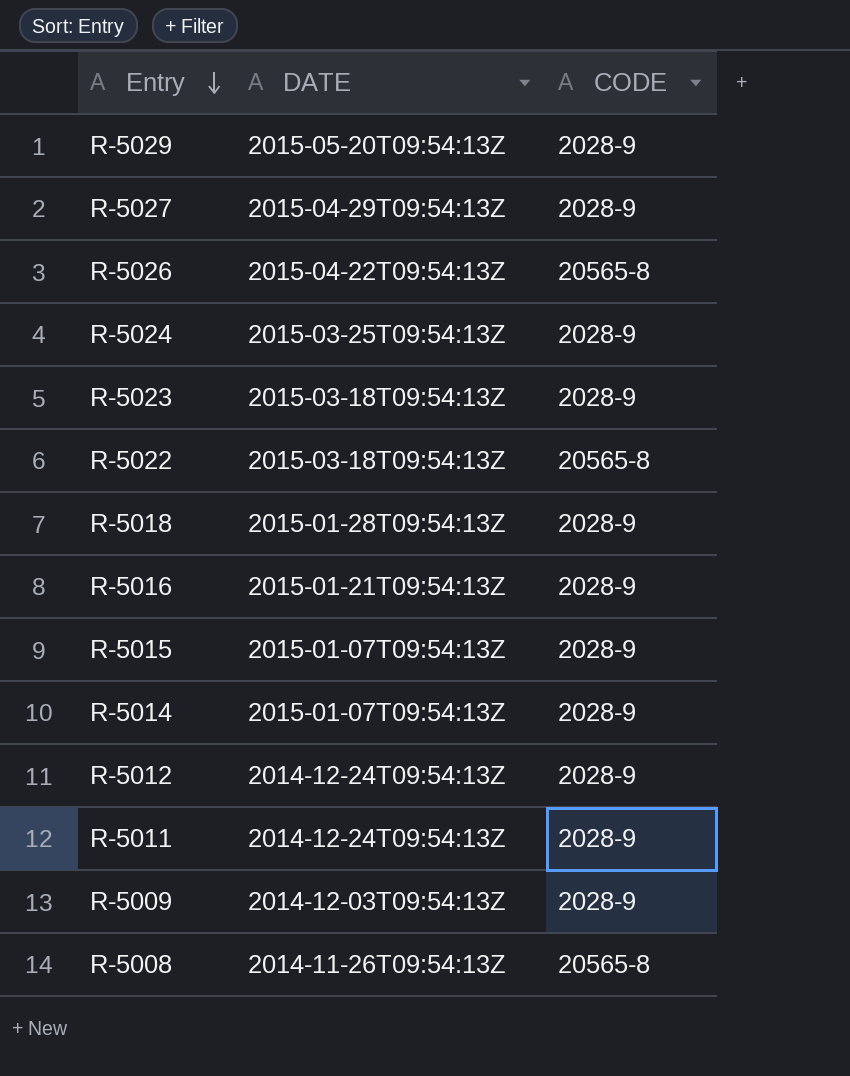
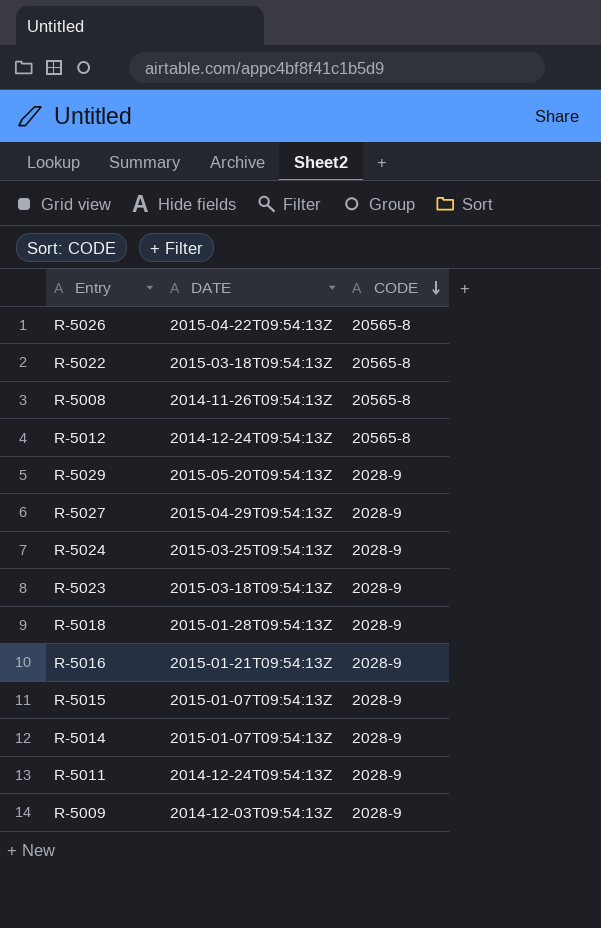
row order: Entry descending -> CODE descending
R-5012 | CODE: 2028-9 -> 20565-8

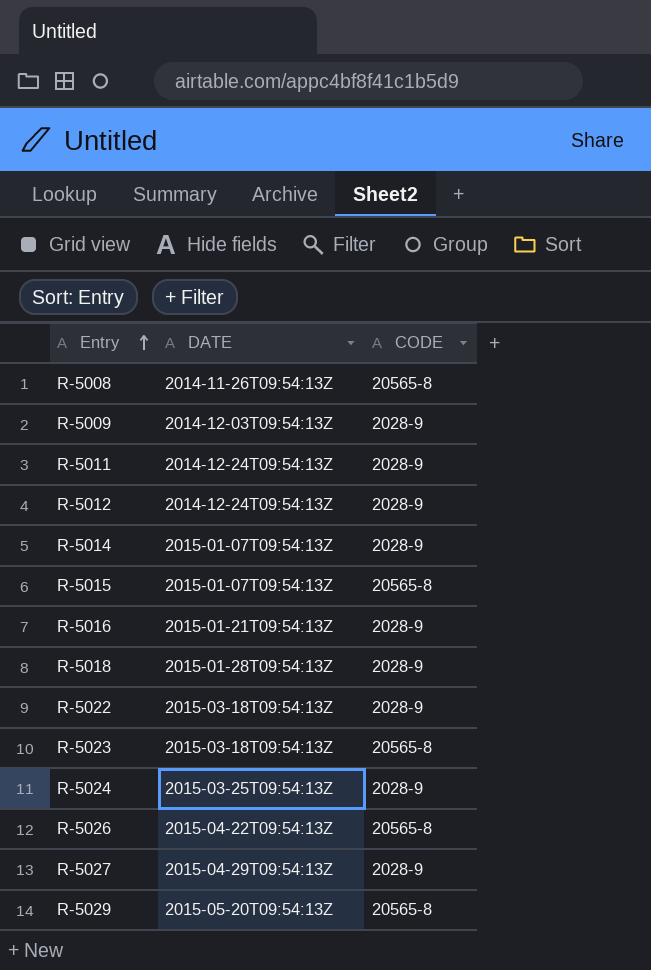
row order: CODE descending -> Entry ascending
R-5012 | CODE: 20565-8 -> 2028-9
R-5015 | CODE: 2028-9 -> 20565-8
R-5022 | CODE: 20565-8 -> 2028-9
R-5023 | CODE: 2028-9 -> 20565-8
R-5029 | CODE: 2028-9 -> 20565-8

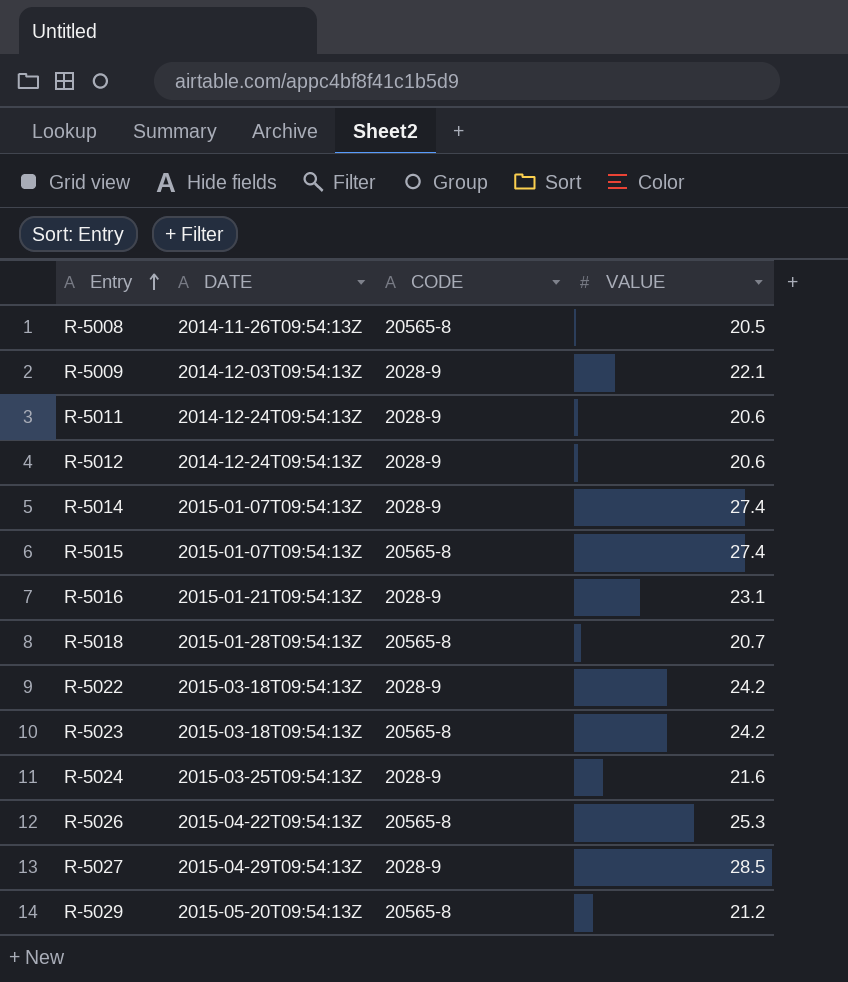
column VALUE | position: none -> 4
R-5018 | CODE: 2028-9 -> 20565-8

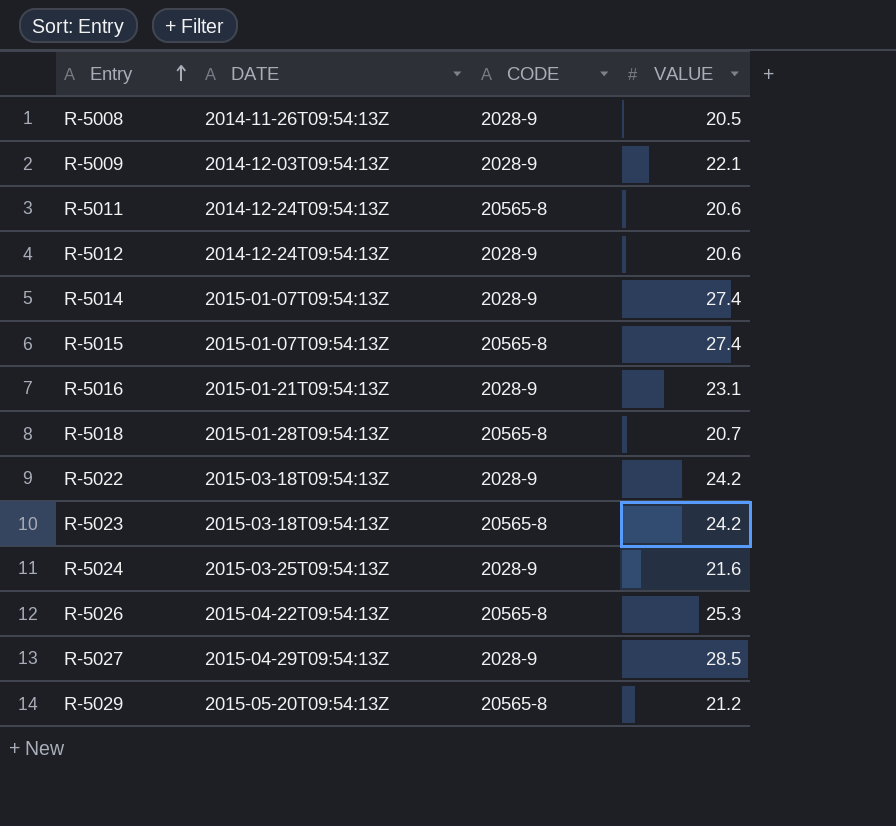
R-5008 | CODE: 20565-8 -> 2028-9
R-5011 | CODE: 2028-9 -> 20565-8

